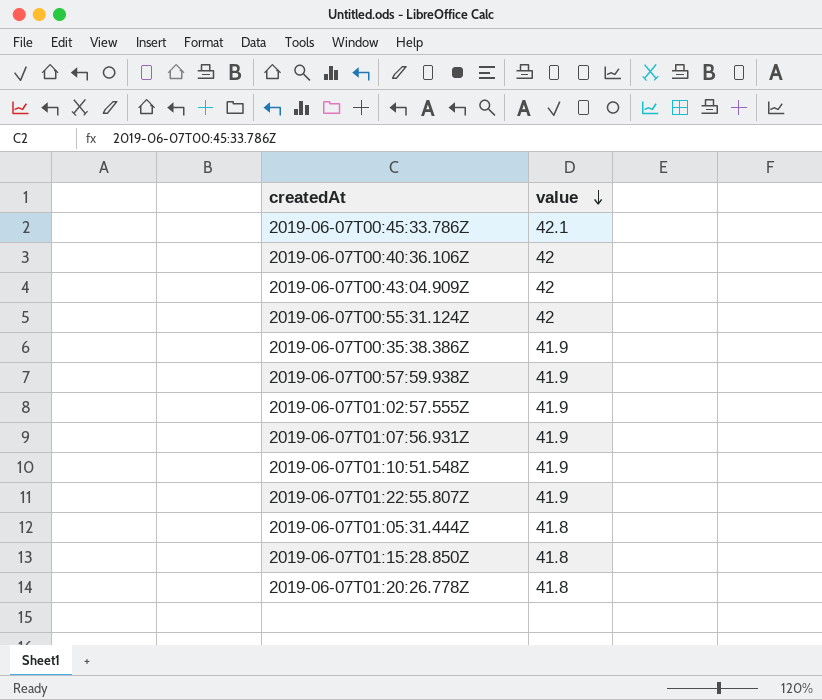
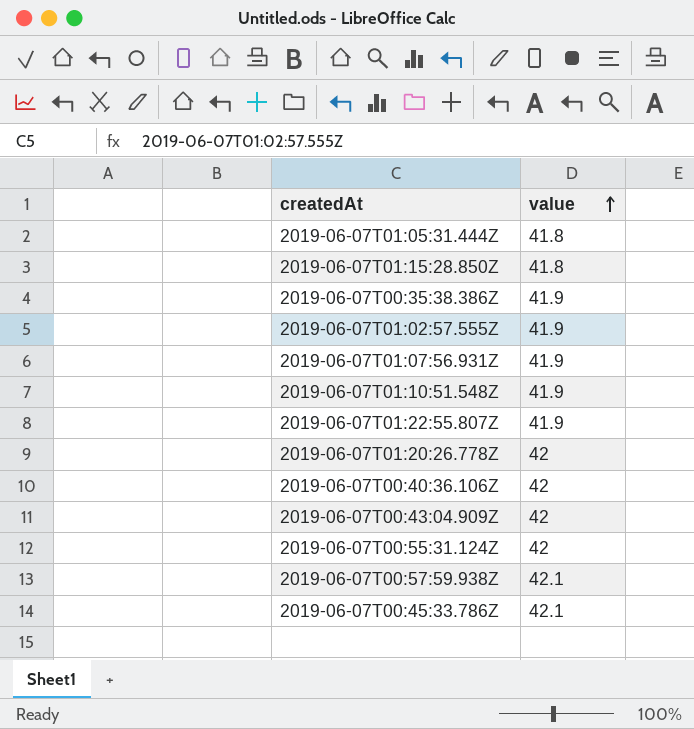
row order: value descending -> value ascending
2019-06-07T01:20:26.778Z | value: 41.8 -> 42
2019-06-07T00:57:59.938Z | value: 41.9 -> 42.1

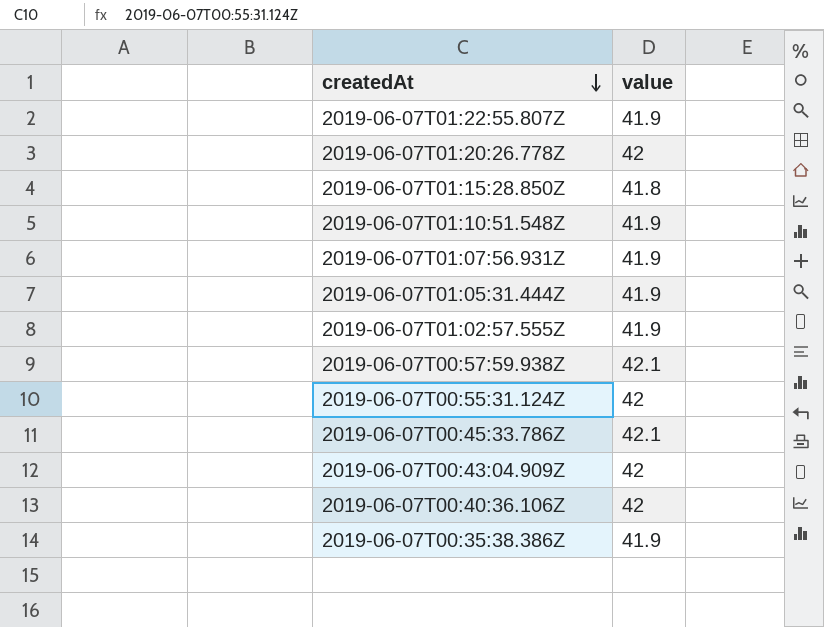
row order: value ascending -> createdAt descending
2019-06-07T01:05:31.444Z | value: 41.8 -> 41.9

